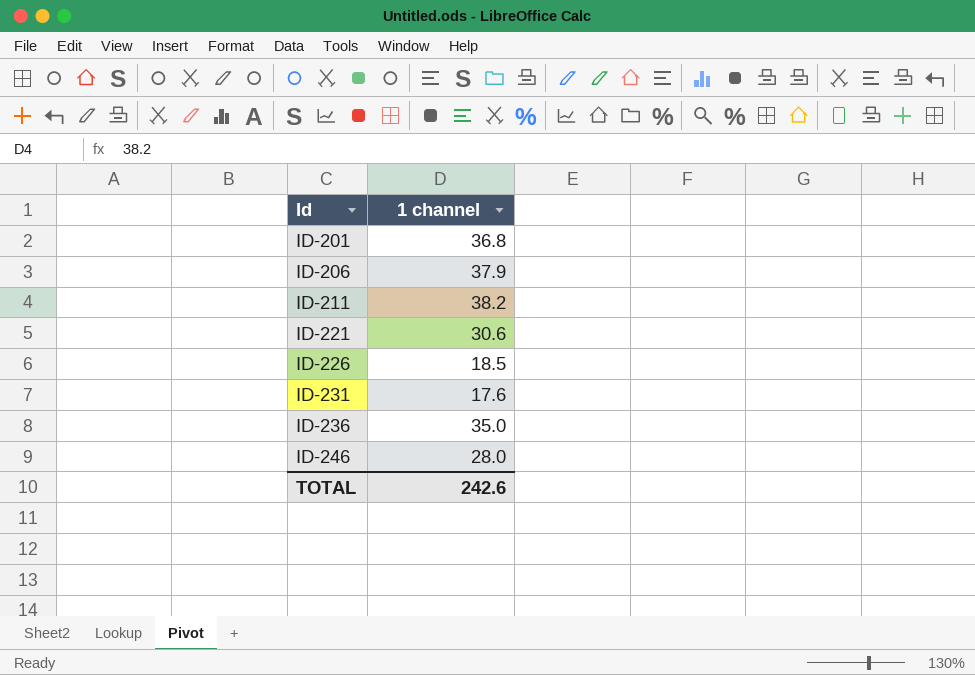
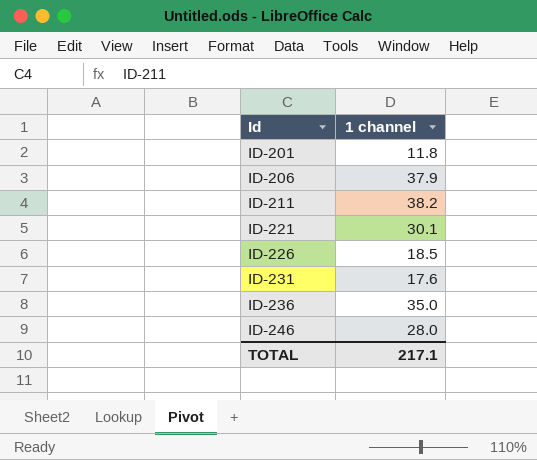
ID-201 | 1 channel: 36.8 -> 11.8
ID-221 | 1 channel: 30.6 -> 30.1
TOTAL | 1 channel: 242.6 -> 217.1

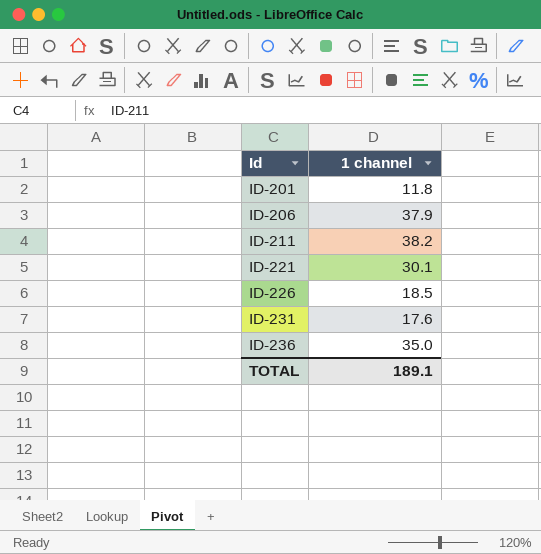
row ID-246: 28.0 -> none
TOTAL | 1 channel: 217.1 -> 189.1

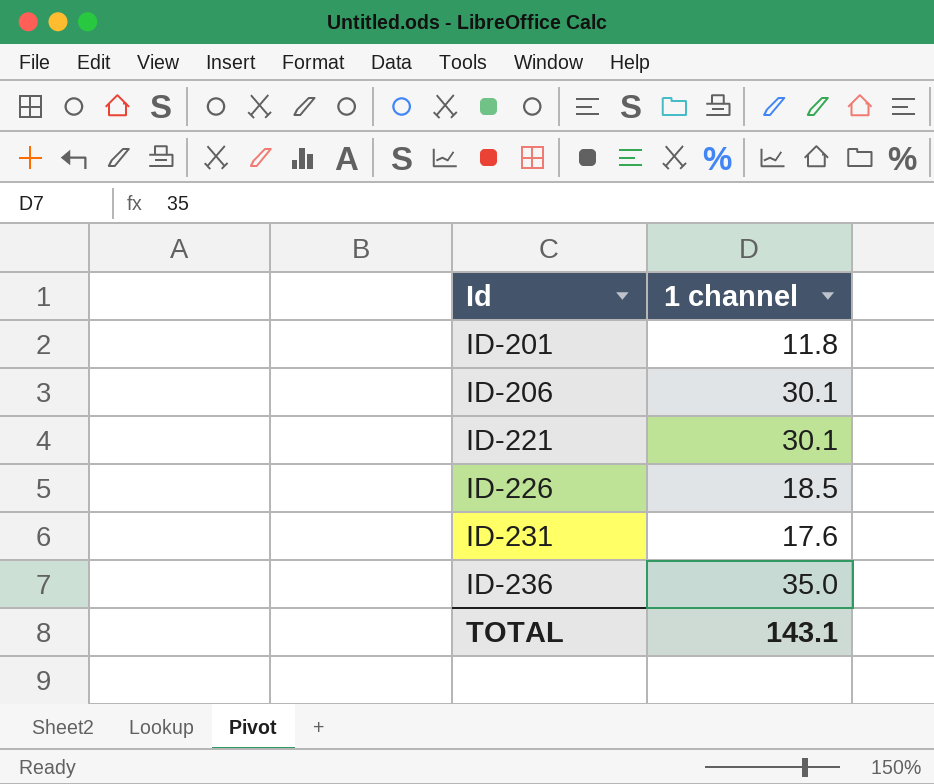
row ID-211: 38.2 -> none
ID-206 | 1 channel: 37.9 -> 30.1
TOTAL | 1 channel: 189.1 -> 143.1

